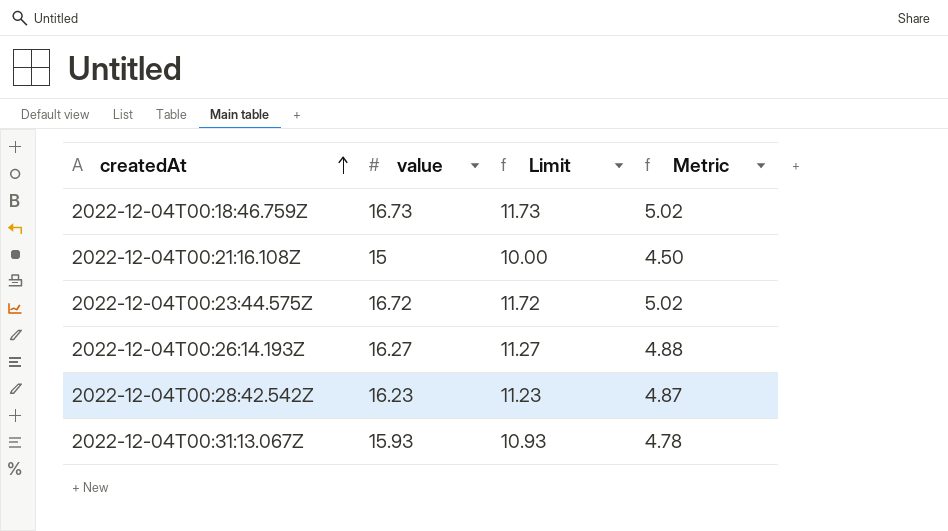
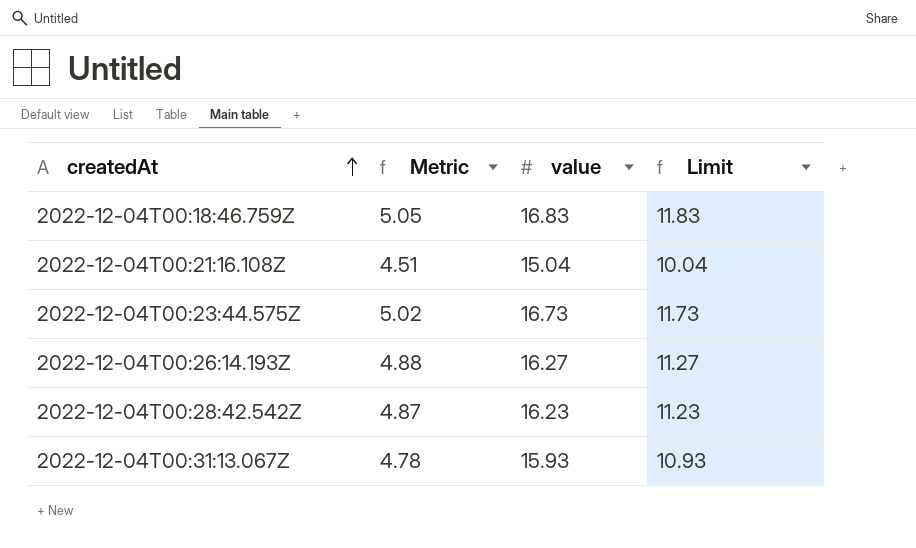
column Metric | position: 4 -> 2
2022-12-04T00:18:46.759Z | Metric: 5.02 -> 5.05
2022-12-04T00:18:46.759Z | value: 16.73 -> 16.83
2022-12-04T00:18:46.759Z | Limit: 11.73 -> 11.83
2022-12-04T00:21:16.108Z | Metric: 4.50 -> 4.51
2022-12-04T00:21:16.108Z | value: 15 -> 15.04
2022-12-04T00:21:16.108Z | Limit: 10.00 -> 10.04
2022-12-04T00:23:44.575Z | value: 16.72 -> 16.73
2022-12-04T00:23:44.575Z | Limit: 11.72 -> 11.73

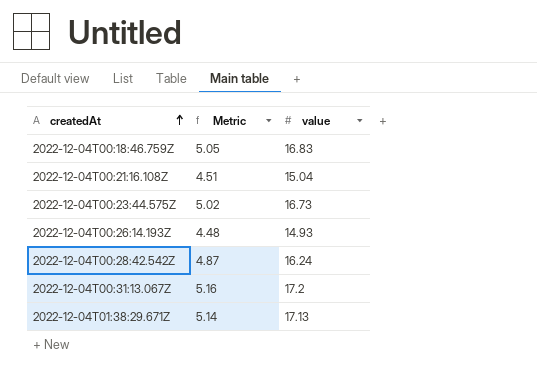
column Limit | formula: [value] - 5 -> none
2022-12-04T00:26:14.193Z | Metric: 4.88 -> 4.48
2022-12-04T00:26:14.193Z | value: 16.27 -> 14.93
2022-12-04T00:28:42.542Z | value: 16.23 -> 16.24
2022-12-04T00:31:13.067Z | Metric: 4.78 -> 5.16
2022-12-04T00:31:13.067Z | value: 15.93 -> 17.2
row 2022-12-04T01:38:29.671Z: none -> 5.14 | 17.13

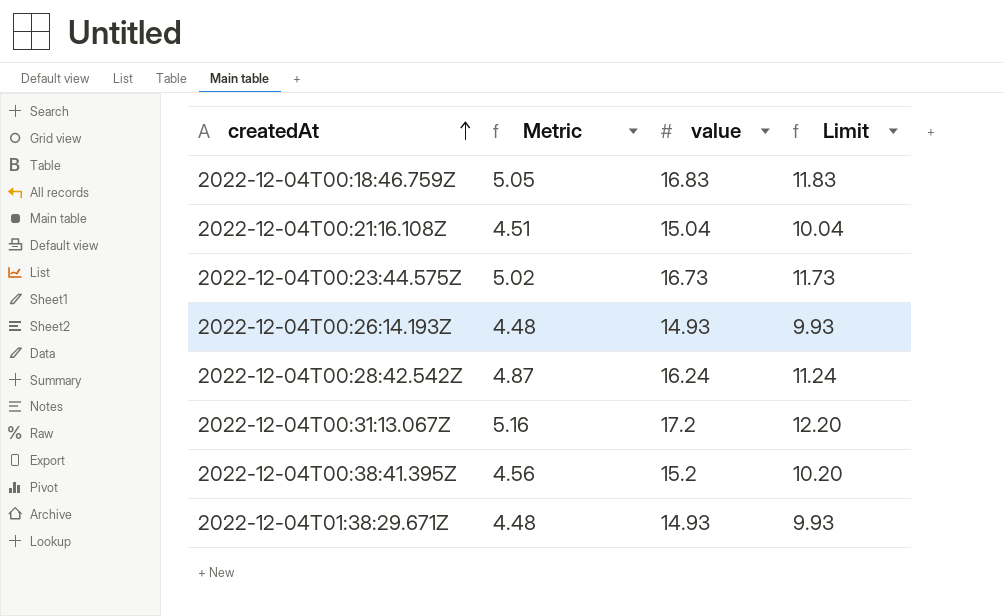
column Limit | formula: none -> [value] - 5
row 2022-12-04T00:38:41.395Z: none -> 4.56 | 15.2 | 10.20
2022-12-04T01:38:29.671Z | Metric: 5.14 -> 4.48
2022-12-04T01:38:29.671Z | value: 17.13 -> 14.93

